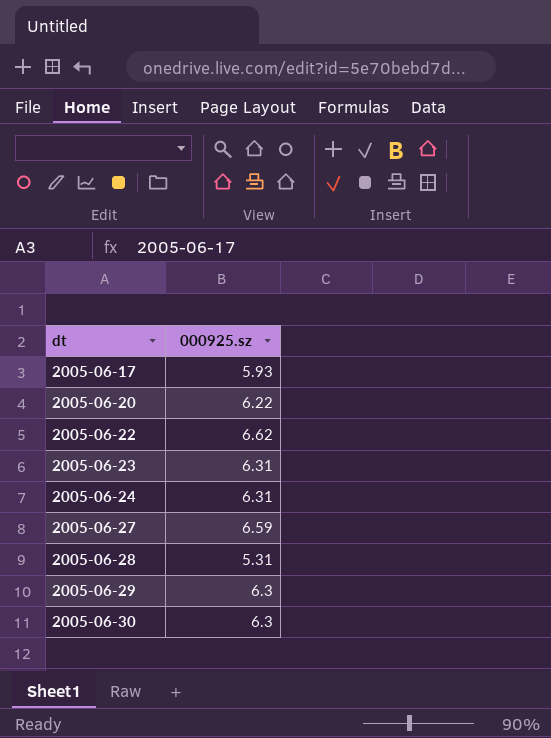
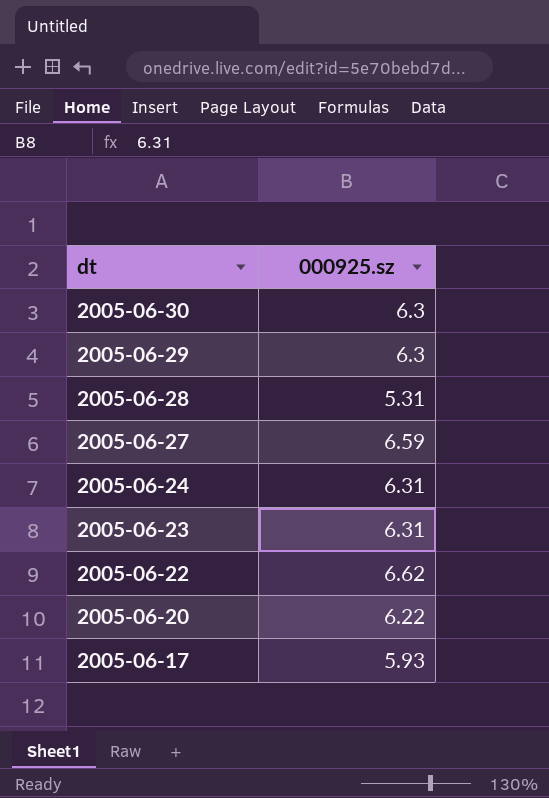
row order: dt ascending -> dt descending

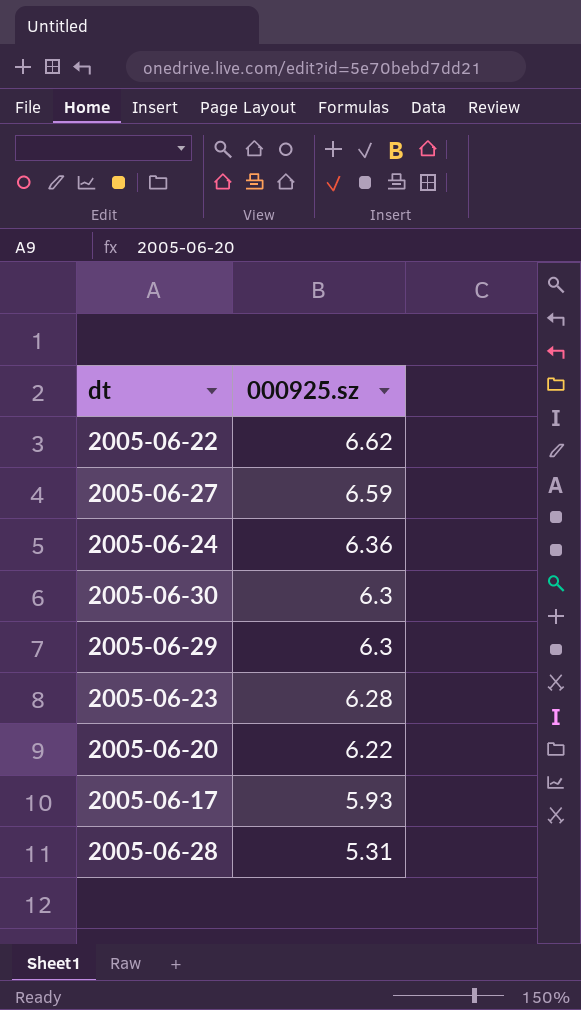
row order: dt descending -> 000925.sz descending
2005-06-24 | 000925.sz: 6.31 -> 6.36
2005-06-23 | 000925.sz: 6.31 -> 6.28

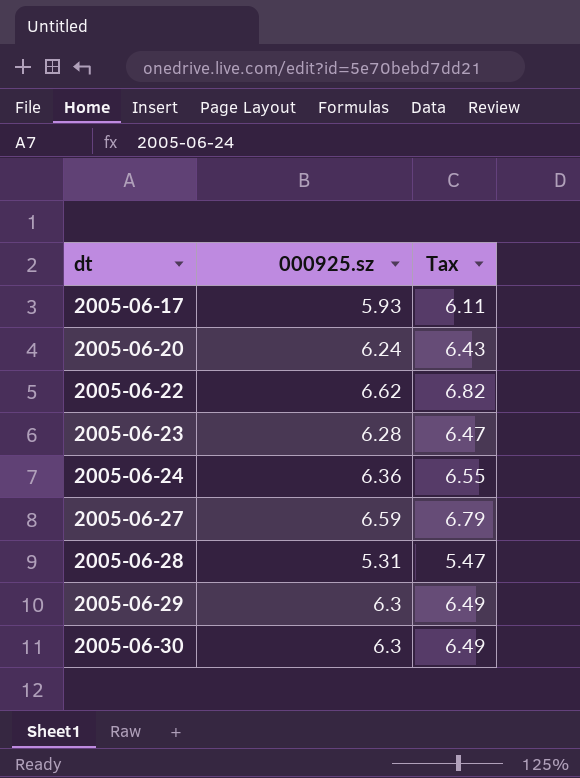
row order: 000925.sz descending -> dt ascending
column Tax | formula: none -> [000925.sz] * 1.03
2005-06-20 | 000925.sz: 6.22 -> 6.24

